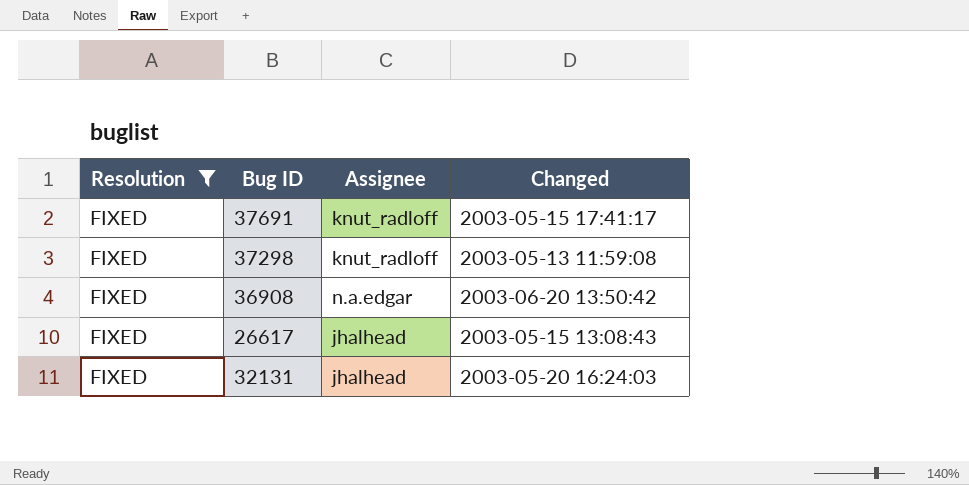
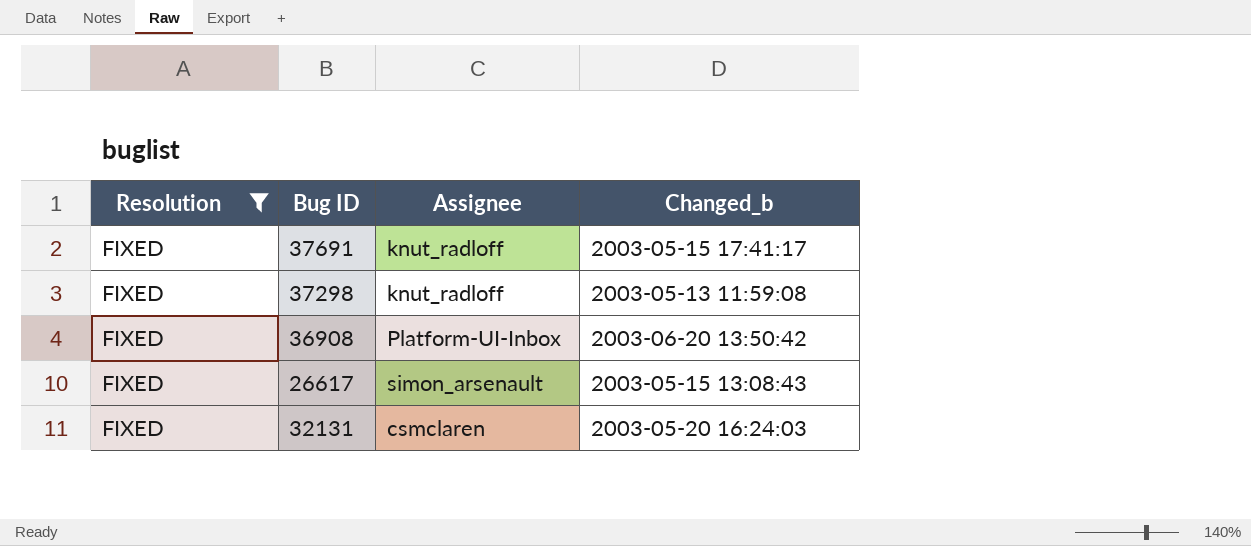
column name: Changed -> Changed_b
36908 | Assignee: n.a.edgar -> Platform-UI-Inbox
26617 | Assignee: jhalhead -> simon_arsenault
32131 | Assignee: jhalhead -> csmclaren

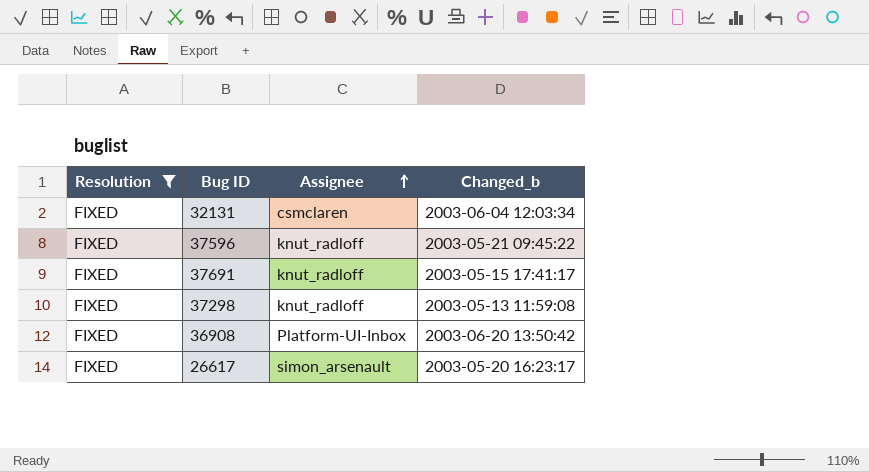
row order: none -> Assignee ascending
32131 | Changed_b: 2003-05-20 16:24:03 -> 2003-06-04 12:03:34
row 37596: none -> FIXED | knut_radloff | 2003-05-21 09:45:22
26617 | Changed_b: 2003-05-15 13:08:43 -> 2003-05-20 16:23:17

